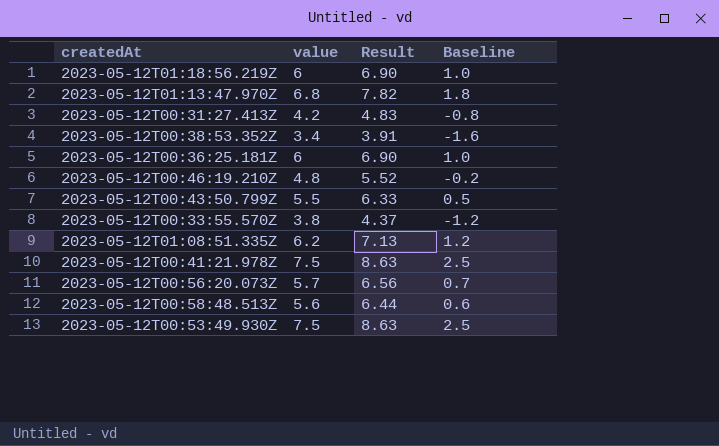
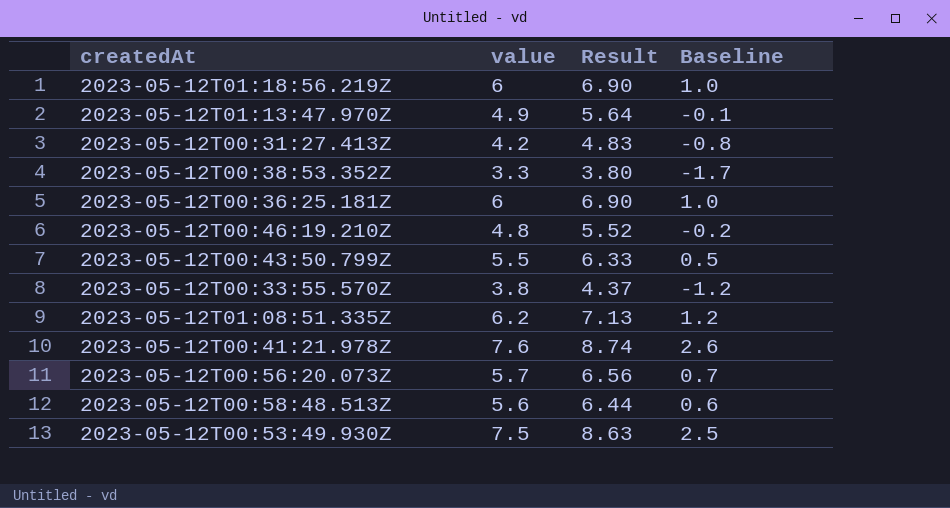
2023-05-12T01:13:47.970Z | value: 6.8 -> 4.9
2023-05-12T01:13:47.970Z | Result: 7.82 -> 5.64
2023-05-12T01:13:47.970Z | Baseline: 1.8 -> -0.1
2023-05-12T00:38:53.352Z | value: 3.4 -> 3.3
2023-05-12T00:38:53.352Z | Result: 3.91 -> 3.80
2023-05-12T00:38:53.352Z | Baseline: -1.6 -> -1.7
2023-05-12T00:41:21.978Z | value: 7.5 -> 7.6
2023-05-12T00:41:21.978Z | Result: 8.63 -> 8.74
2023-05-12T00:41:21.978Z | Baseline: 2.5 -> 2.6

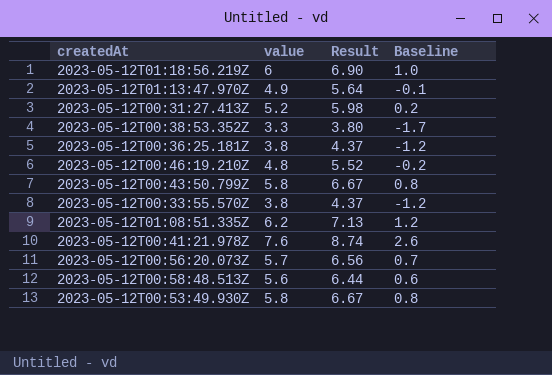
2023-05-12T00:31:27.413Z | value: 4.2 -> 5.2
2023-05-12T00:31:27.413Z | Result: 4.83 -> 5.98
2023-05-12T00:31:27.413Z | Baseline: -0.8 -> 0.2
2023-05-12T00:36:25.181Z | value: 6 -> 3.8
2023-05-12T00:36:25.181Z | Result: 6.90 -> 4.37
2023-05-12T00:36:25.181Z | Baseline: 1.0 -> -1.2
2023-05-12T00:43:50.799Z | value: 5.5 -> 5.8
2023-05-12T00:43:50.799Z | Result: 6.33 -> 6.67
2023-05-12T00:43:50.799Z | Baseline: 0.5 -> 0.8
2023-05-12T00:53:49.930Z | value: 7.5 -> 5.8
2023-05-12T00:53:49.930Z | Result: 8.63 -> 6.67
2023-05-12T00:53:49.930Z | Baseline: 2.5 -> 0.8

